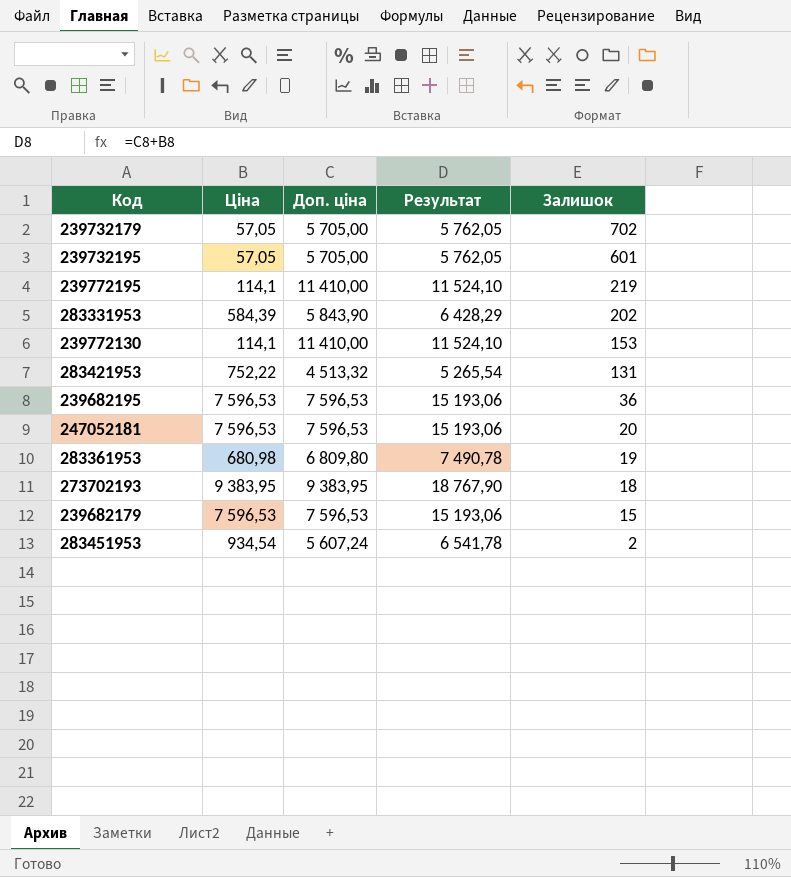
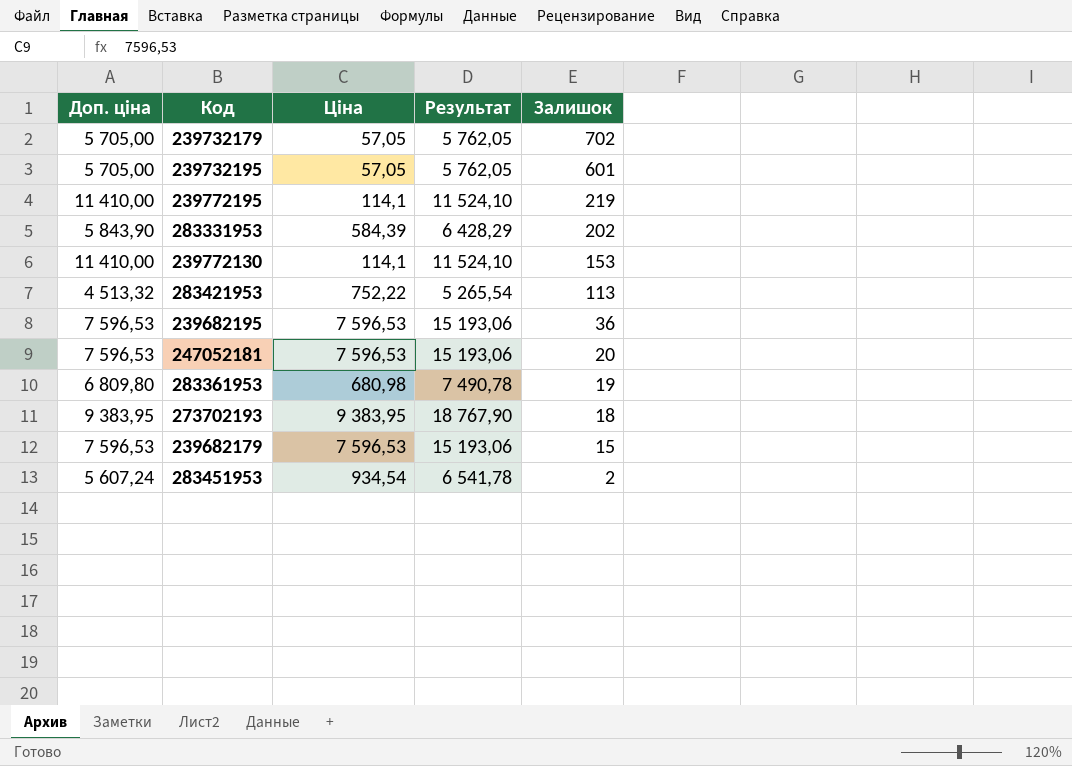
column Доп. ціна | position: 3 -> 1
283421953 | Залишок: 131 -> 113

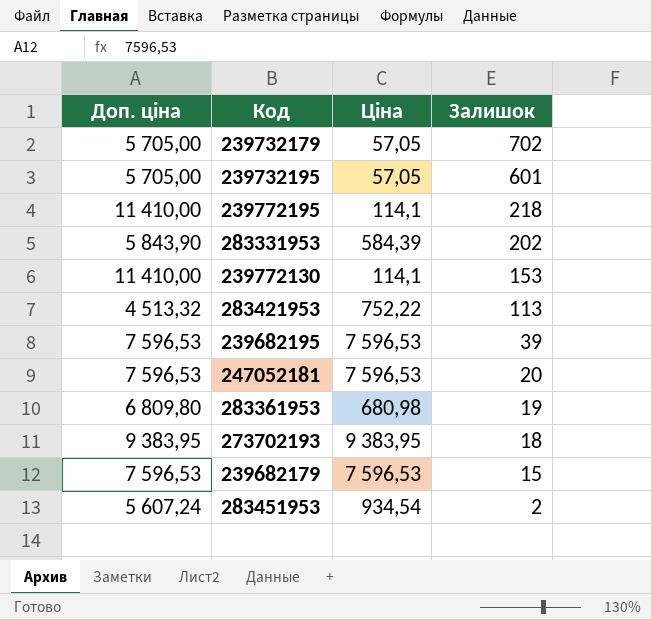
column Результат | formula: [Доп. ціна] + [Ціна] -> none
239772195 | Залишок: 219 -> 218
239682195 | Залишок: 36 -> 39

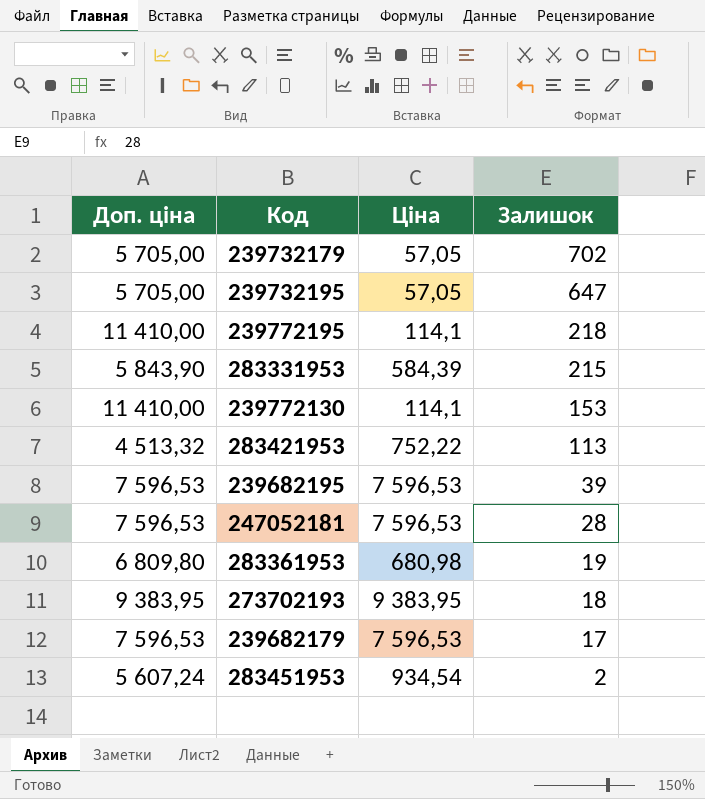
239732195 | Залишок: 601 -> 647
283331953 | Залишок: 202 -> 215
247052181 | Залишок: 20 -> 28
239682179 | Залишок: 15 -> 17

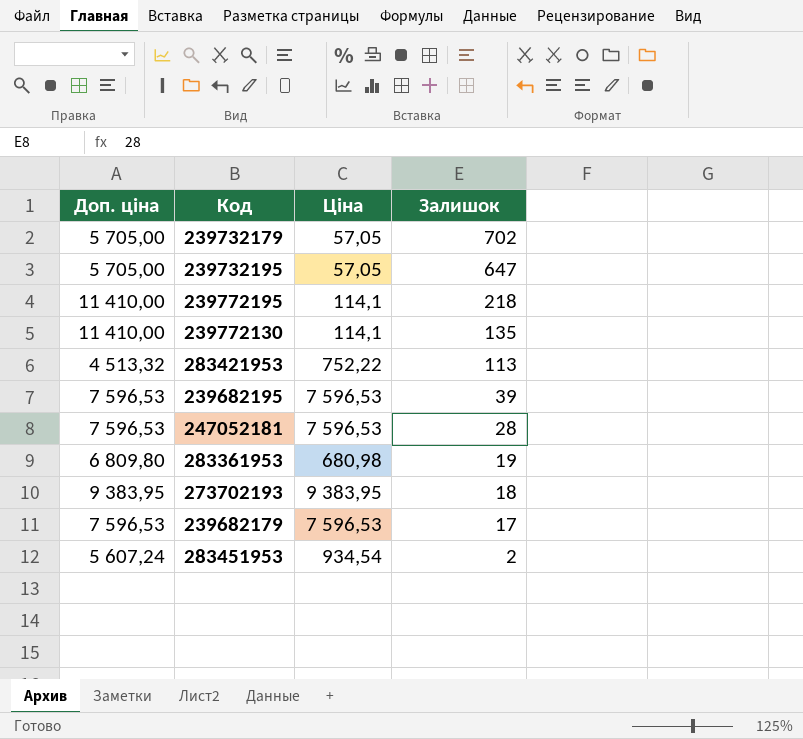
row 283331953: 5 843,90 | 584,39 | 215 -> none
239772130 | Залишок: 153 -> 135

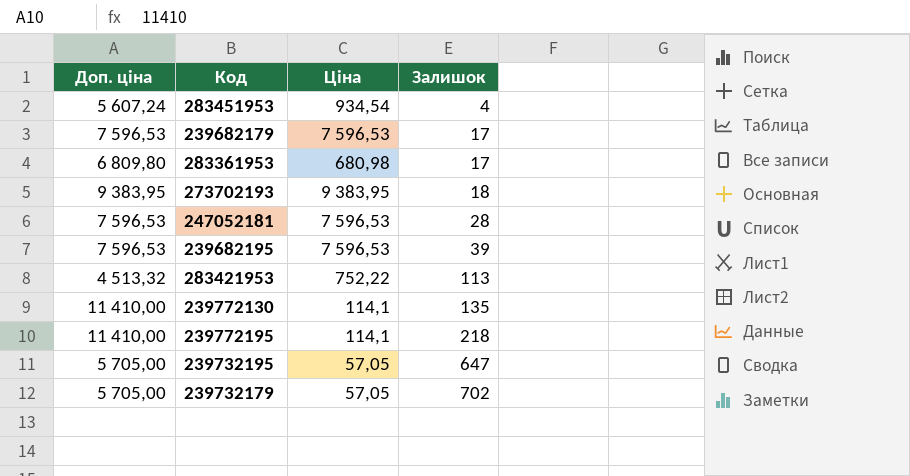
row order: Залишок descending -> Залишок ascending
283451953 | Залишок: 2 -> 4
283361953 | Залишок: 19 -> 17

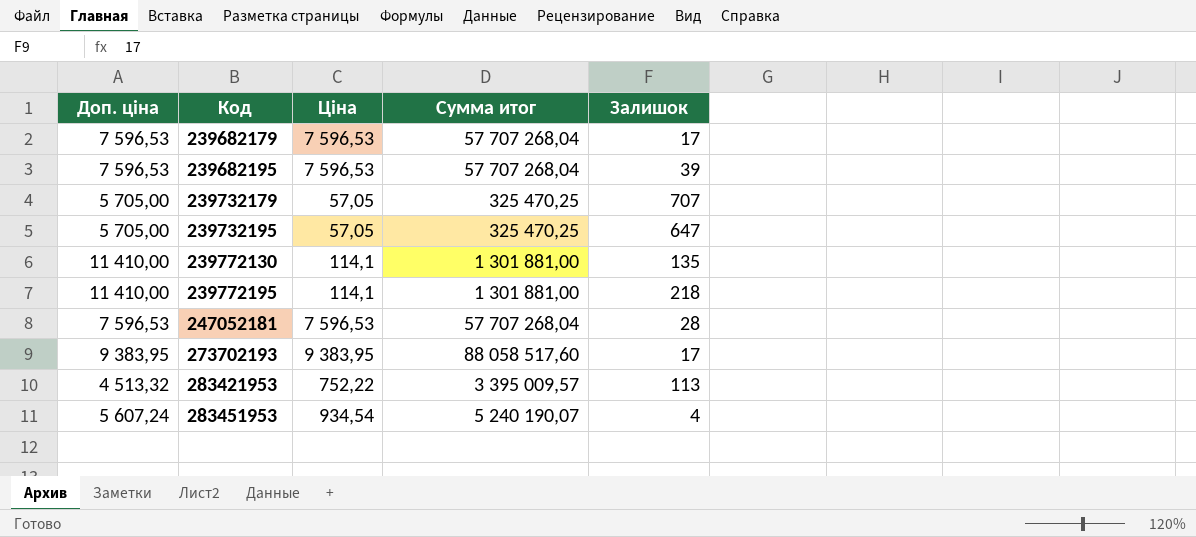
row order: Залишок ascending -> Код ascending
column Сумма итог | formula: none -> [Доп. ціна] * [Ціна]
row 283361953: 6 809,80 | 680,98 | 17 -> none
239732179 | Залишок: 702 -> 707
273702193 | Залишок: 18 -> 17

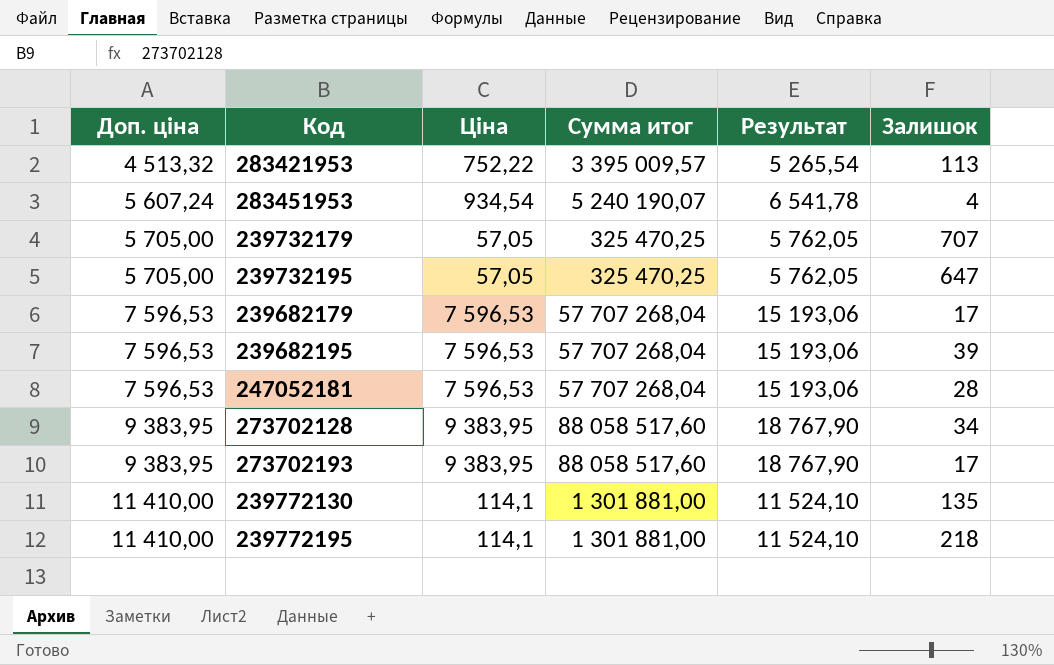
row order: Код ascending -> Доп. ціна ascending
column Результат | formula: none -> [Доп. ціна] + [Ціна]
row 273702128: none -> 9 383,95 | 9 383,95 | 88 058 517,60 | 18 767,90 | 34

